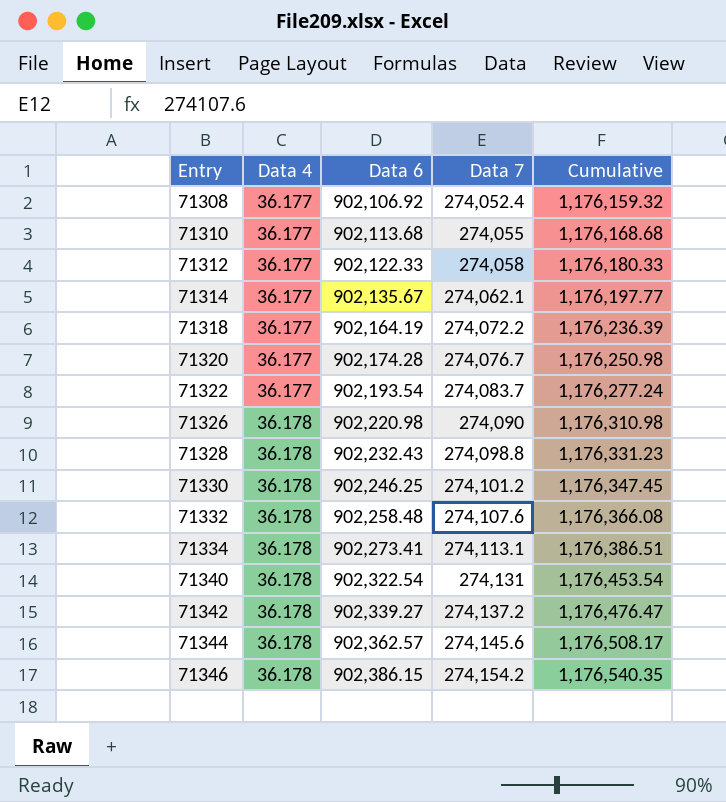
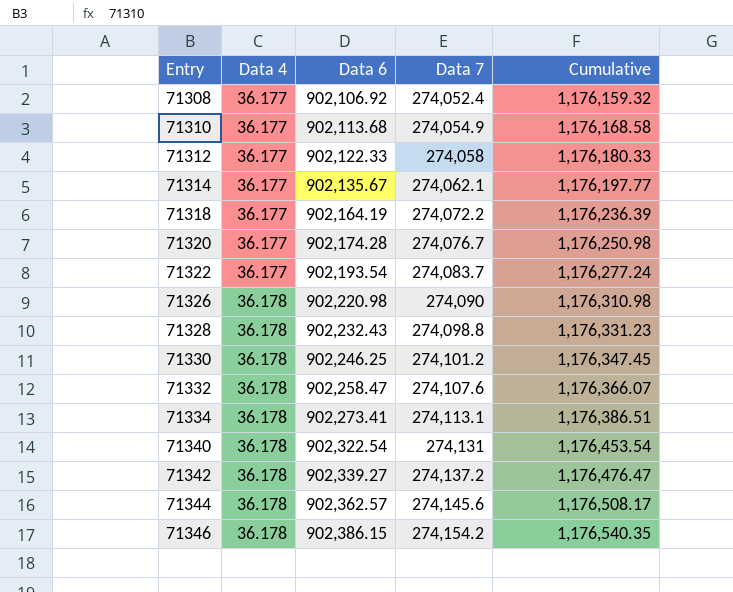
71310 | Data 7: 274,055 -> 274,054.9
71310 | Cumulative: 1,176,168.68 -> 1,176,168.58
71332 | Data 6: 902,258.48 -> 902,258.47
71332 | Cumulative: 1,176,366.08 -> 1,176,366.07

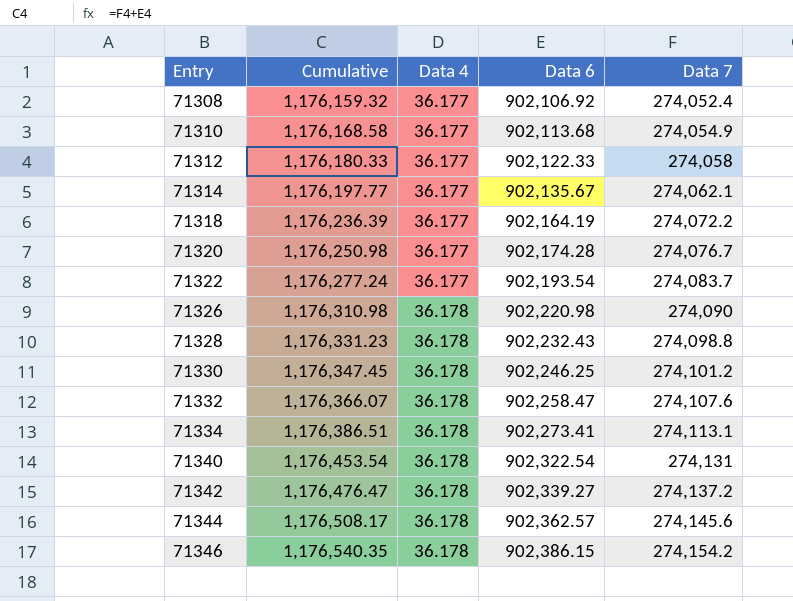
column Cumulative | position: 5 -> 2

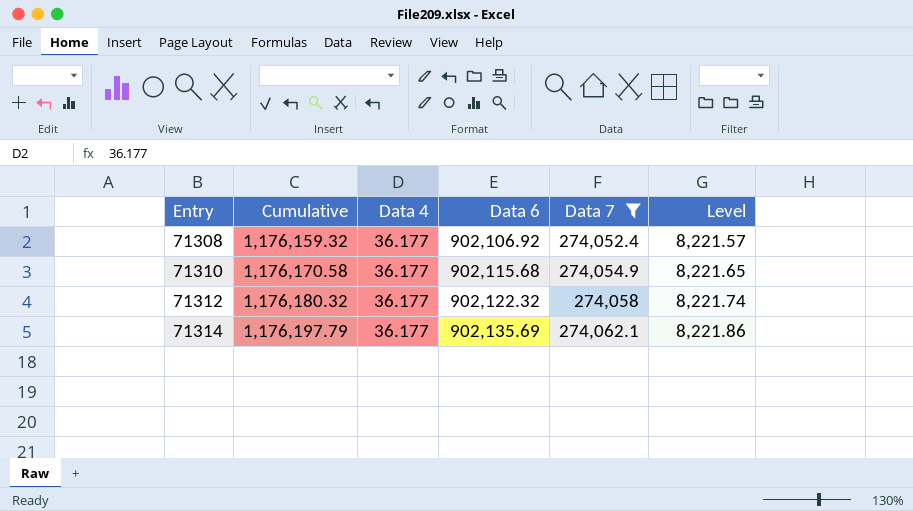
filter: none -> Data 7 <= 274,062.1
column Level | formula: none -> [Data 7] * 0.03
71310 | Cumulative: 1,176,168.58 -> 1,176,170.58
71310 | Data 6: 902,113.68 -> 902,115.68
71312 | Cumulative: 1,176,180.33 -> 1,176,180.32
71312 | Data 6: 902,122.33 -> 902,122.32
71314 | Cumulative: 1,176,197.77 -> 1,176,197.79
71314 | Data 6: 902,135.67 -> 902,135.69

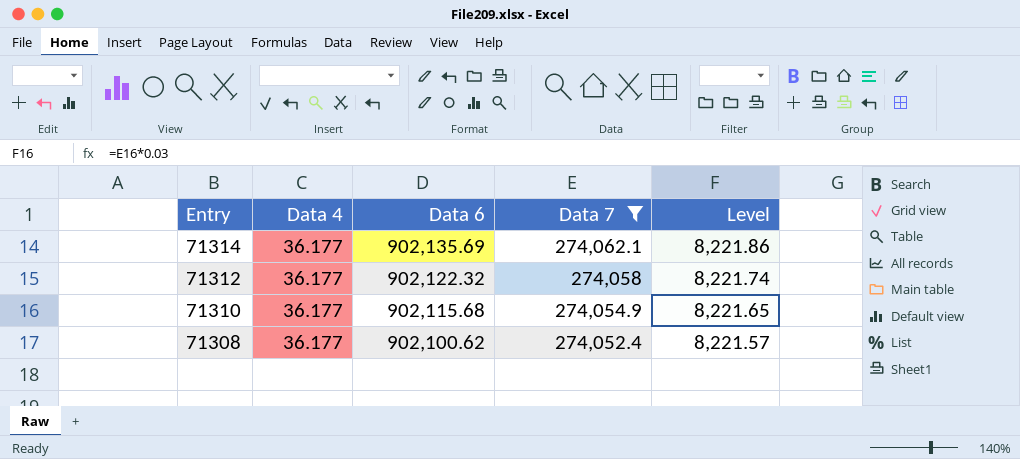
row order: Entry ascending -> Entry descending
column Cumulative | formula: [Data 6] + [Data 7] -> none
71308 | Data 6: 902,106.92 -> 902,100.62

